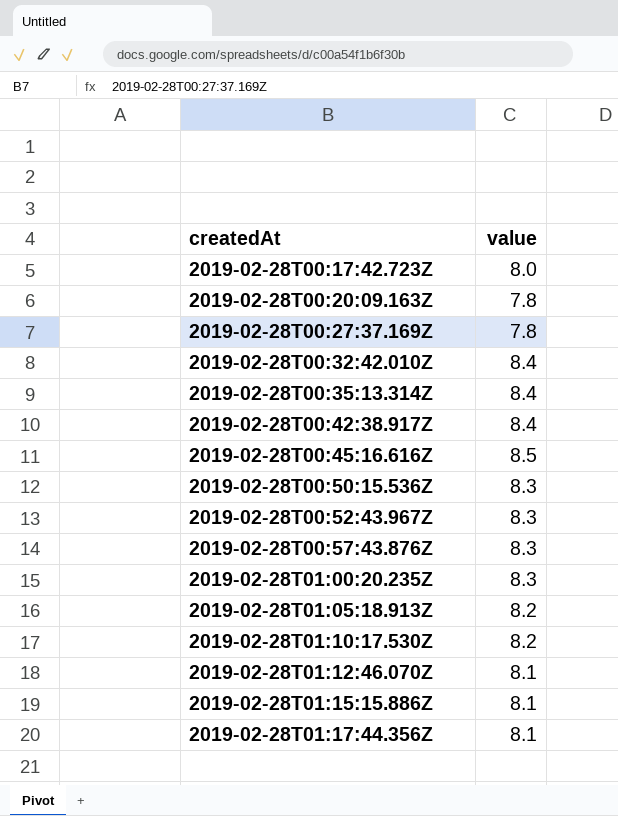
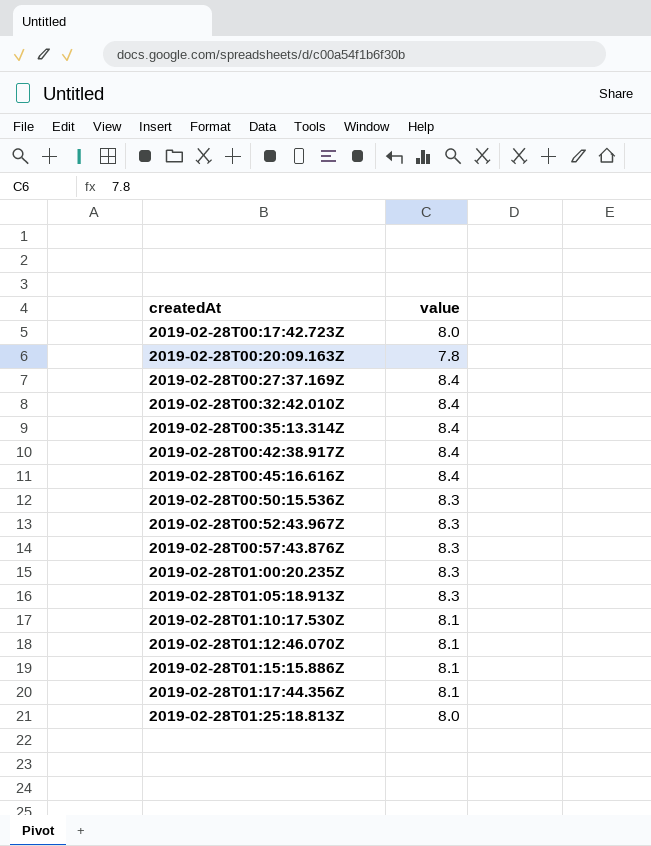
2019-02-28T00:27:37.169Z | value: 7.8 -> 8.4
2019-02-28T00:45:16.616Z | value: 8.5 -> 8.4
2019-02-28T01:05:18.913Z | value: 8.2 -> 8.3
2019-02-28T01:10:17.530Z | value: 8.2 -> 8.1
row 2019-02-28T01:25:18.813Z: none -> 8.0

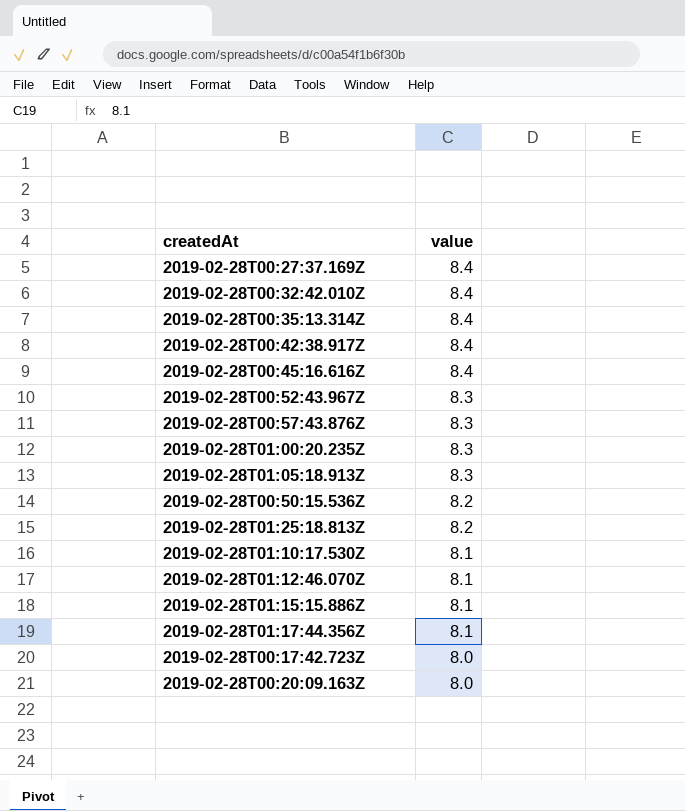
row order: createdAt ascending -> value descending
2019-02-28T00:50:15.536Z | value: 8.3 -> 8.2
2019-02-28T01:25:18.813Z | value: 8.0 -> 8.2
2019-02-28T00:20:09.163Z | value: 7.8 -> 8.0

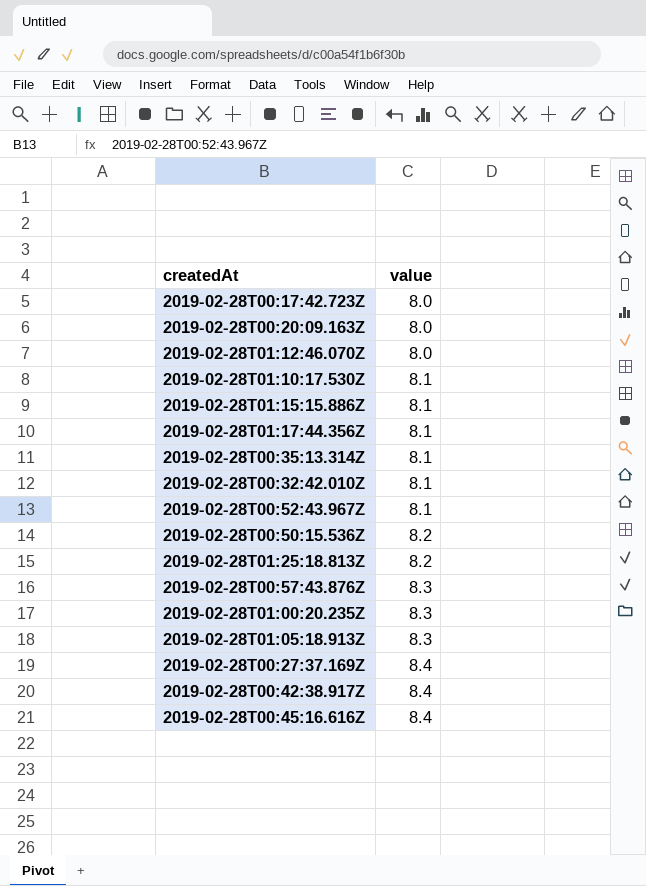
row order: value descending -> value ascending
2019-02-28T01:12:46.070Z | value: 8.1 -> 8.0
2019-02-28T00:35:13.314Z | value: 8.4 -> 8.1
2019-02-28T00:32:42.010Z | value: 8.4 -> 8.1
2019-02-28T00:52:43.967Z | value: 8.3 -> 8.1

